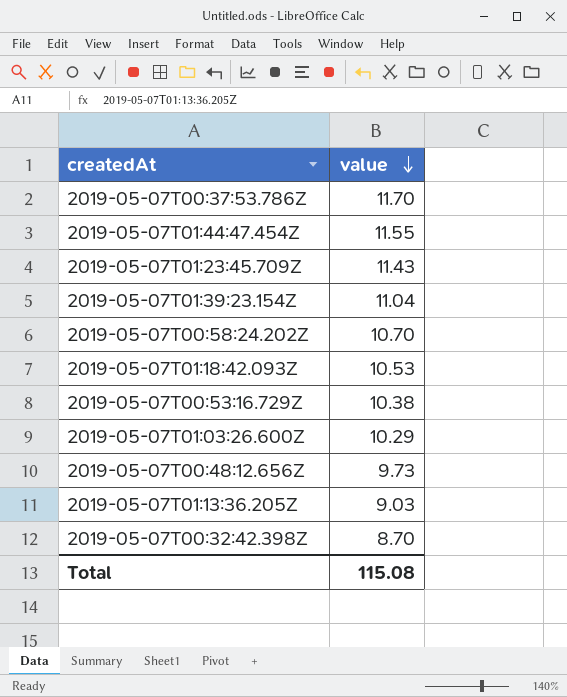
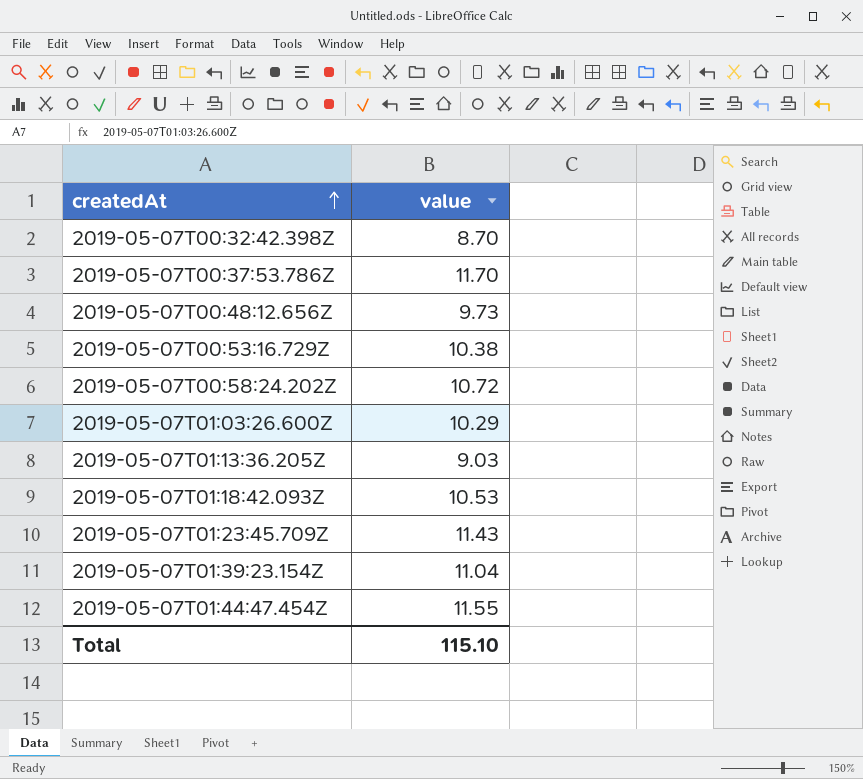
row order: value descending -> createdAt ascending
2019-05-07T00:58:24.202Z | value: 10.70 -> 10.72
Total | value: 115.08 -> 115.10

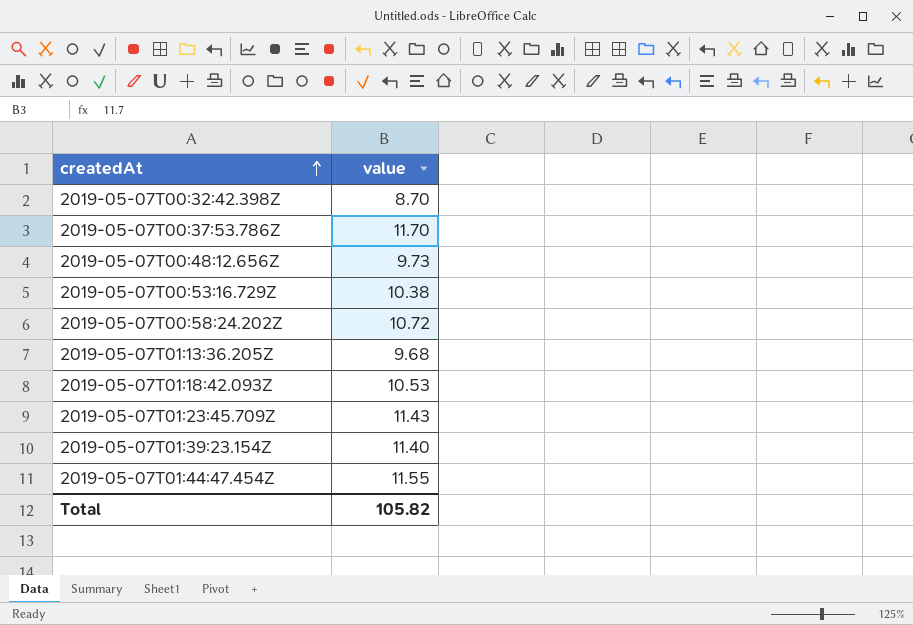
row 2019-05-07T01:03:26.600Z: 10.29 -> none
2019-05-07T01:13:36.205Z | value: 9.03 -> 9.68
2019-05-07T01:39:23.154Z | value: 11.04 -> 11.40
Total | value: 115.10 -> 105.82

